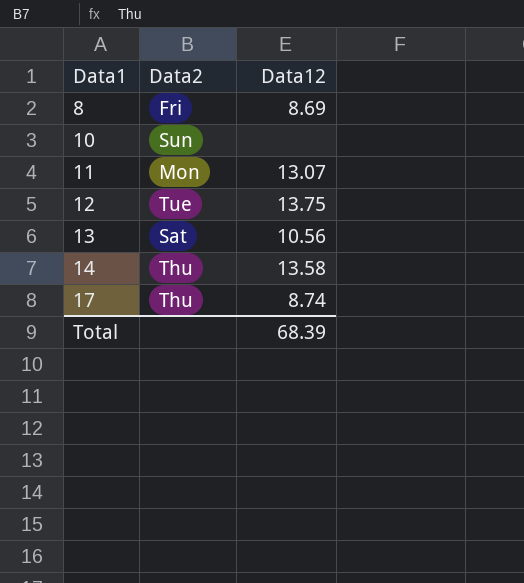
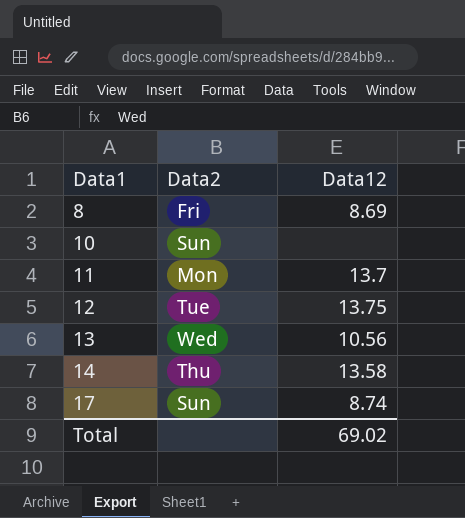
11 | Data12: 13.07 -> 13.7
13 | Data2: Sat -> Wed
17 | Data2: Thu -> Sun
Total | Data12: 68.39 -> 69.02

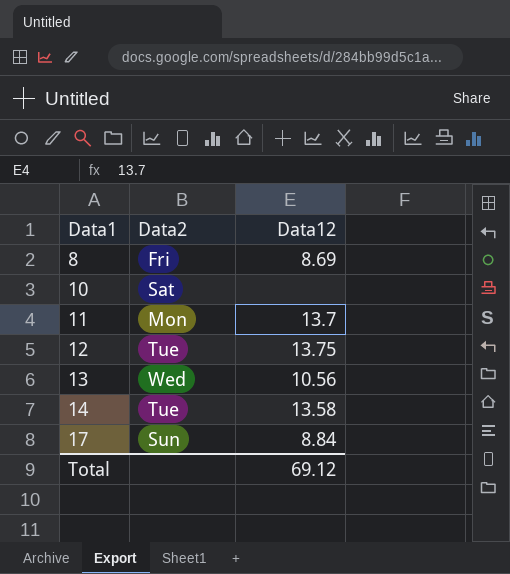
10 | Data2: Sun -> Sat
14 | Data2: Thu -> Tue
17 | Data12: 8.74 -> 8.84
Total | Data12: 69.02 -> 69.12

